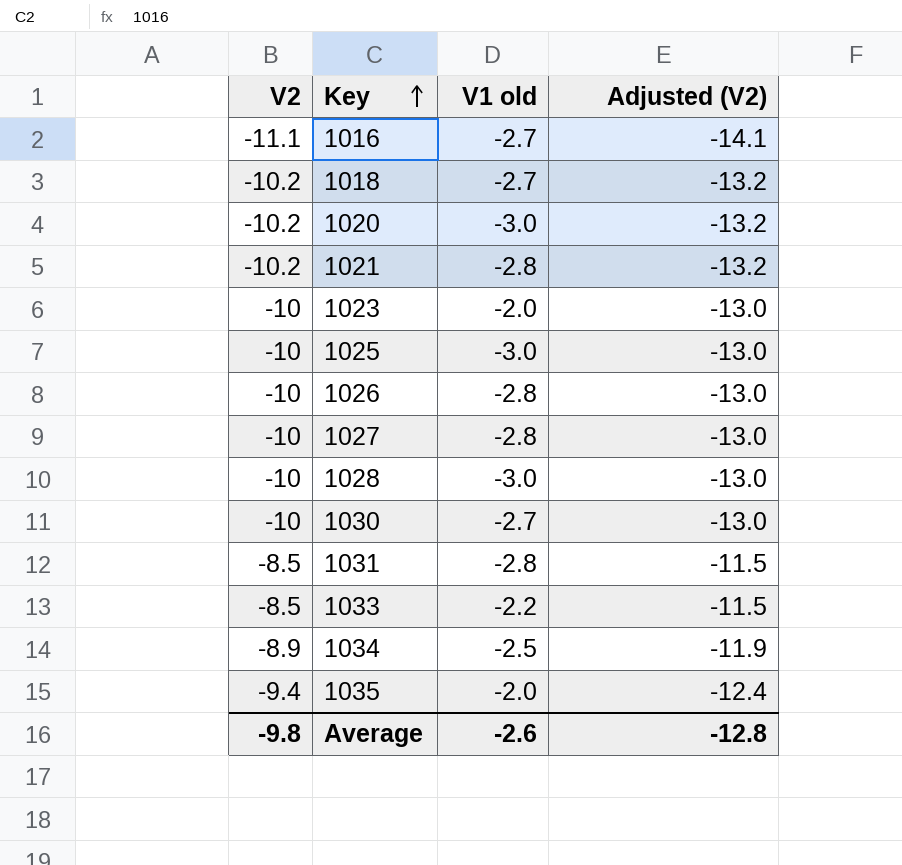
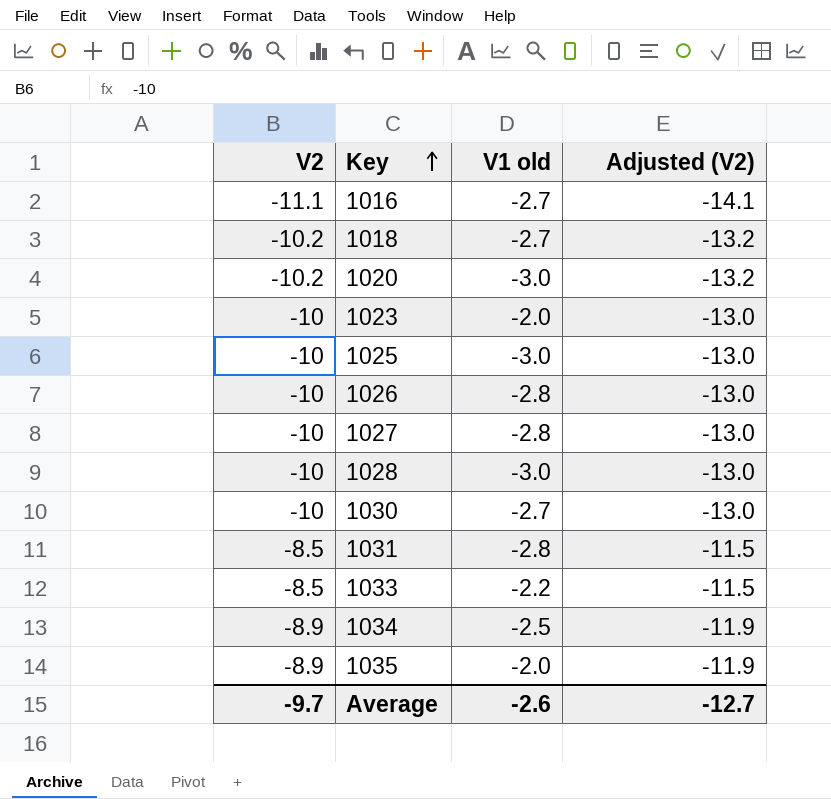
row 1021: -10.2 | -2.8 | -13.2 -> none
1035 | V2: -9.4 -> -8.9
1035 | Adjusted (V2): -12.4 -> -11.9
Average | V2: -9.8 -> -9.7
Average | Adjusted (V2): -12.8 -> -12.7

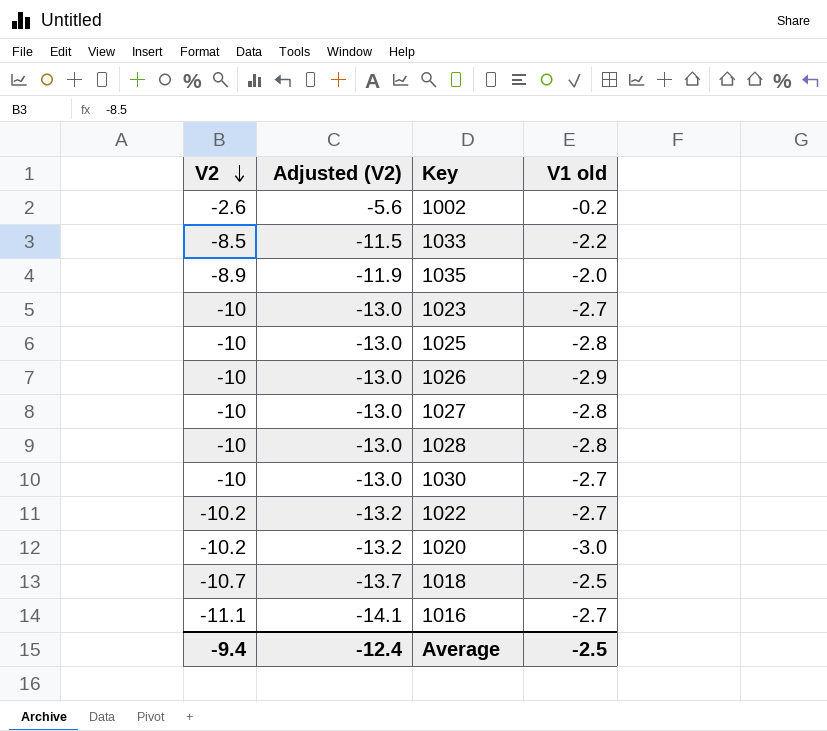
row order: Key ascending -> V2 descending
column Adjusted (V2) | position: 4 -> 2
row 1031: -8.5 | -2.8 | -11.5 -> none
row 1034: -8.9 | -2.5 | -11.9 -> none
row 1002: none -> -2.6 | -5.6 | -0.2
1023 | V1 old: -2.0 -> -2.7
1025 | V1 old: -3.0 -> -2.8
1026 | V1 old: -2.8 -> -2.9
1028 | V1 old: -3.0 -> -2.8
row 1022: none -> -10.2 | -13.2 | -2.7
1018 | V2: -10.2 -> -10.7
1018 | Adjusted (V2): -13.2 -> -13.7
1018 | V1 old: -2.7 -> -2.5
Average | V2: -9.7 -> -9.4
Average | Adjusted (V2): -12.7 -> -12.4
Average | V1 old: -2.6 -> -2.5

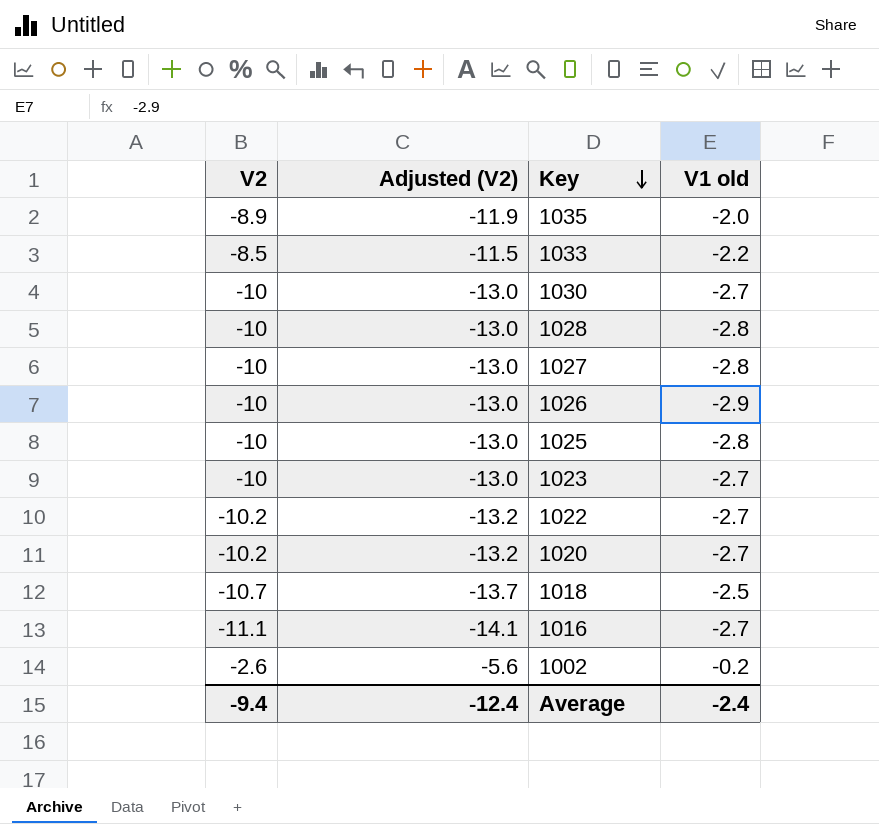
row order: V2 descending -> Key descending
1020 | V1 old: -3.0 -> -2.7
Average | V1 old: -2.5 -> -2.4

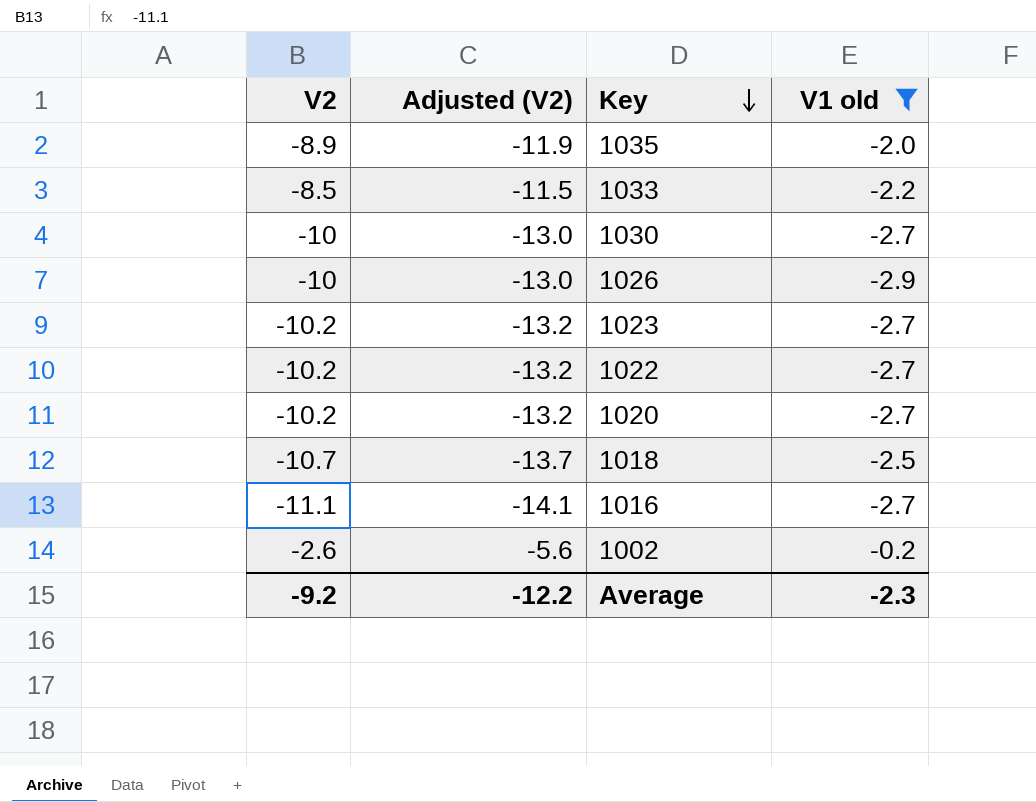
filter: none -> V1 old != -2.8
1023 | V2: -10 -> -10.2
1023 | Adjusted (V2): -13.0 -> -13.2
Average | V2: -9.4 -> -9.2
Average | Adjusted (V2): -12.4 -> -12.2
Average | V1 old: -2.4 -> -2.3

